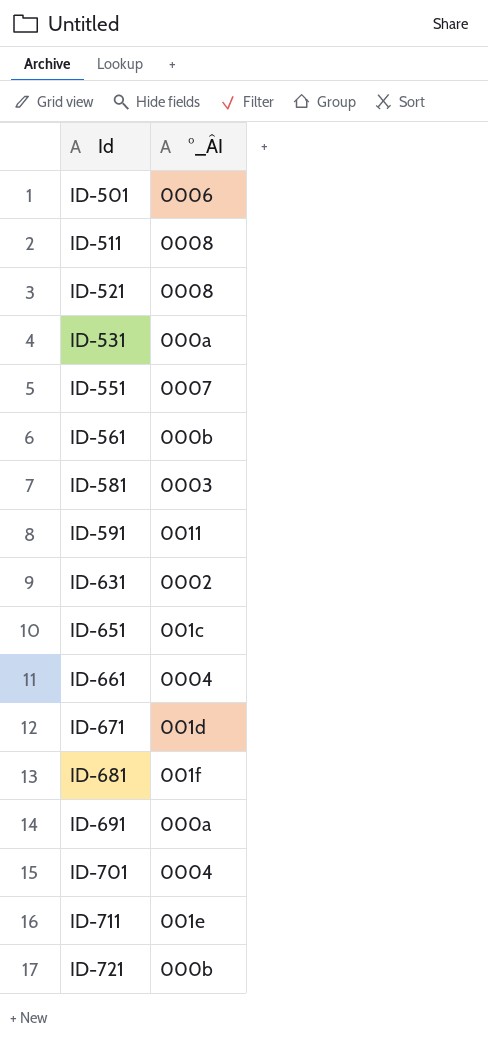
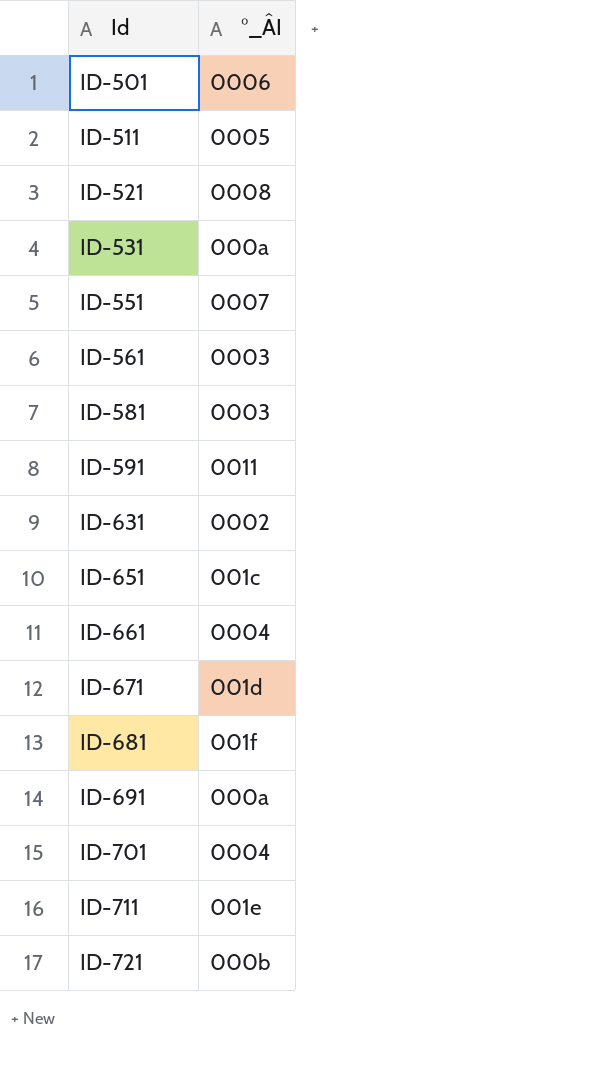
ID-511 | °_ÂI: 0008 -> 0005
ID-561 | °_ÂI: 000b -> 0003

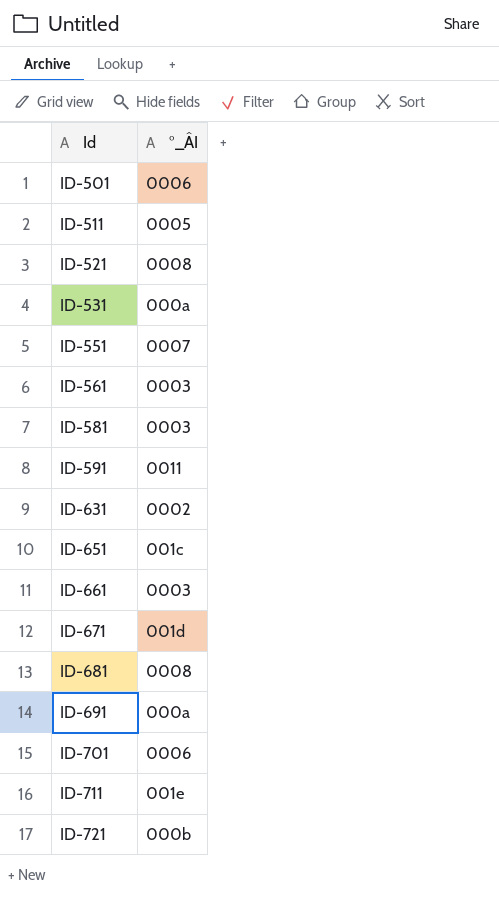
ID-661 | °_ÂI: 0004 -> 0003
ID-681 | °_ÂI: 001f -> 0008
ID-701 | °_ÂI: 0004 -> 0006

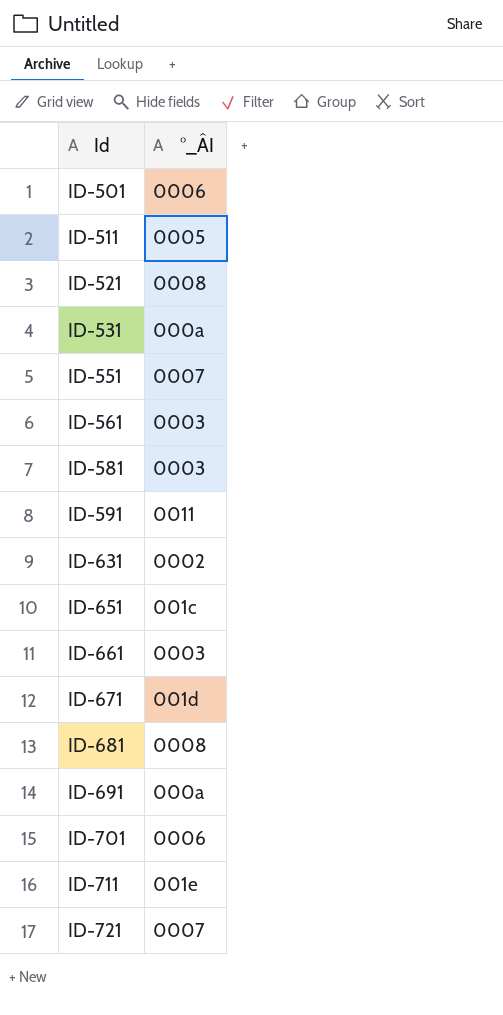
ID-721 | °_ÂI: 000b -> 0007

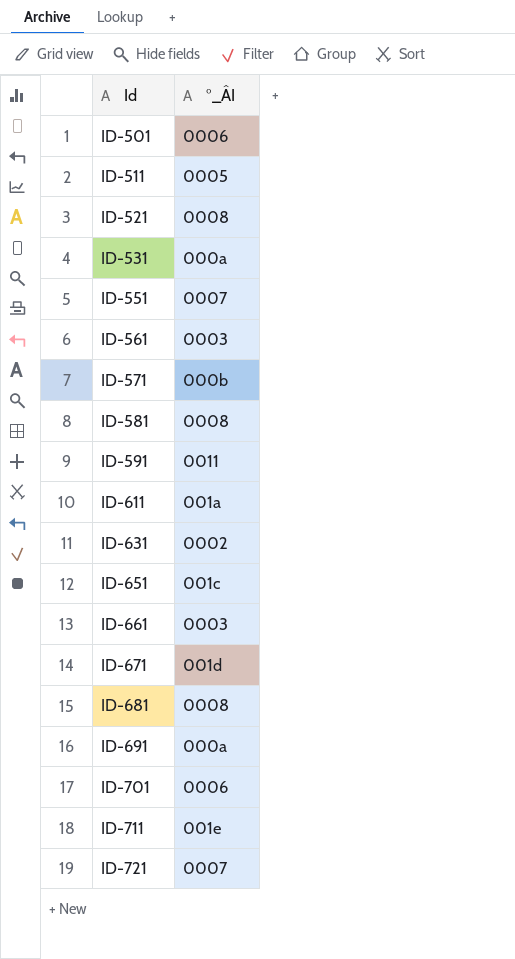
row ID-571: none -> 000b
ID-581 | °_ÂI: 0003 -> 0008
row ID-611: none -> 001a

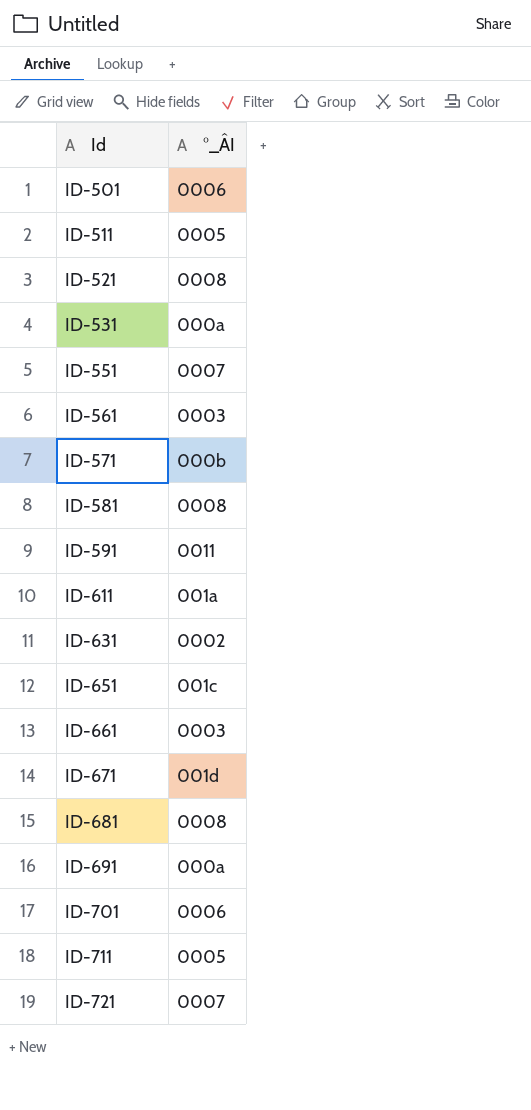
ID-711 | °_ÂI: 001e -> 0005

